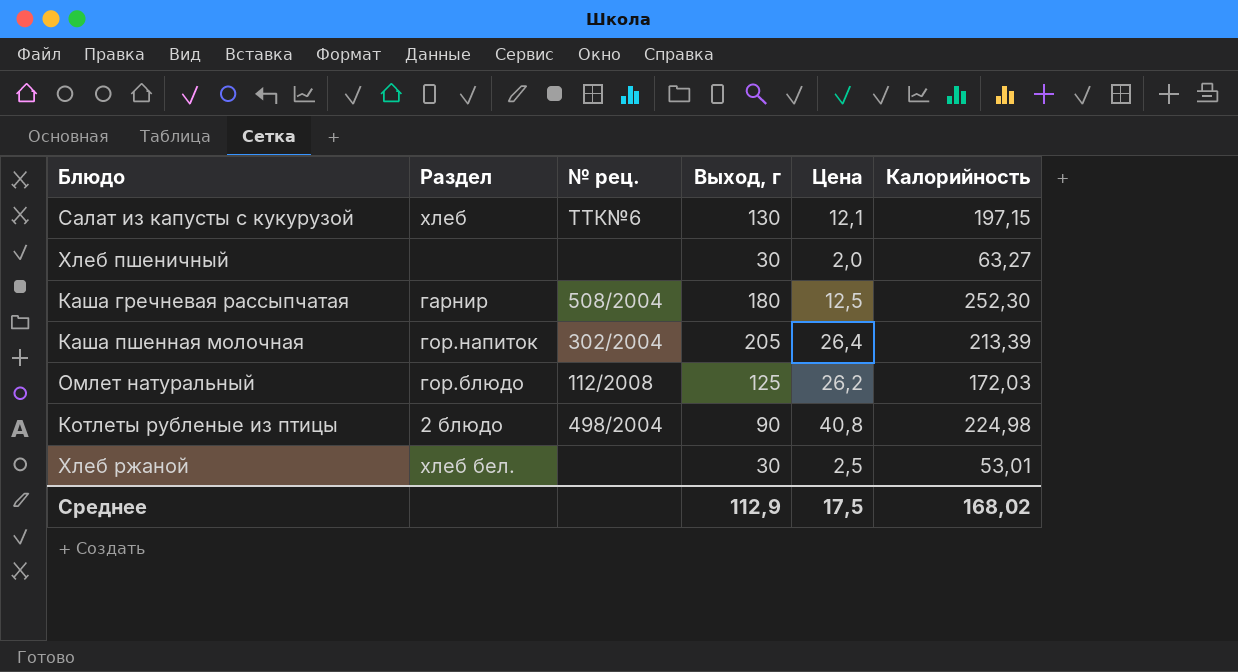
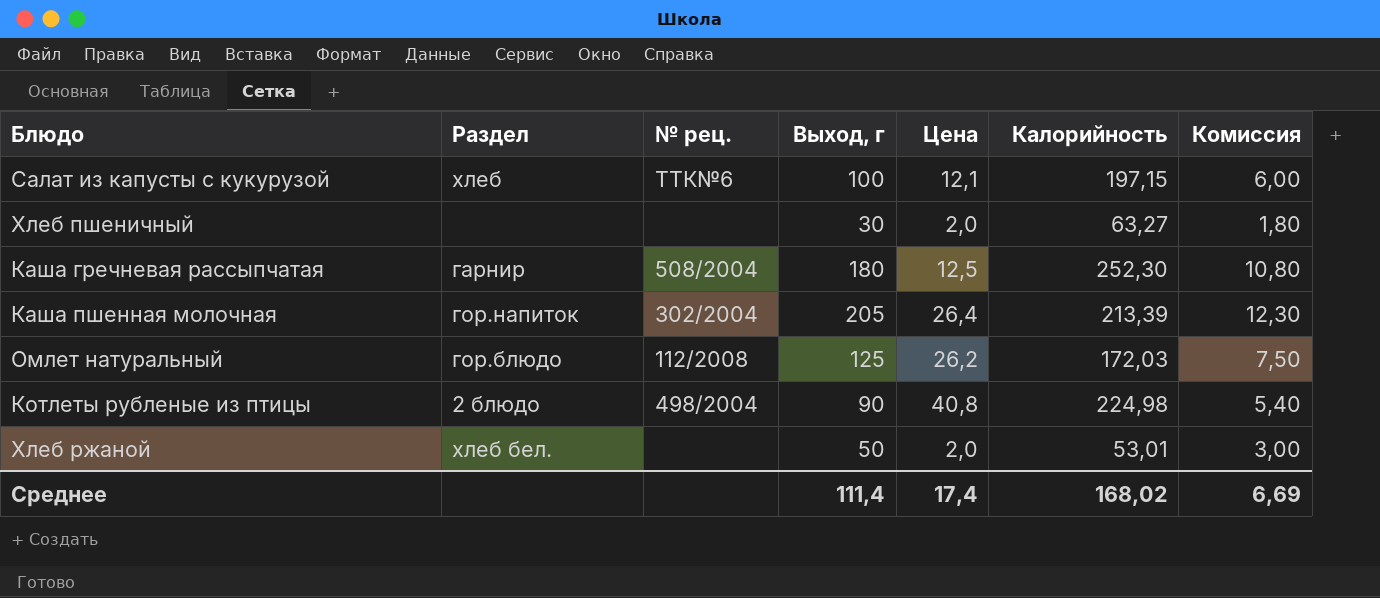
column Комиссия | formula: none -> [Выход, г] * 0,06
Салат из капусты с кукурузой | Выход, г: 130 -> 100
Хлеб ржаной | Выход, г: 30 -> 50
Хлеб ржаной | Цена: 2,5 -> 2,0
Среднее | Выход, г: 112,9 -> 111,4
Среднее | Цена: 17,5 -> 17,4

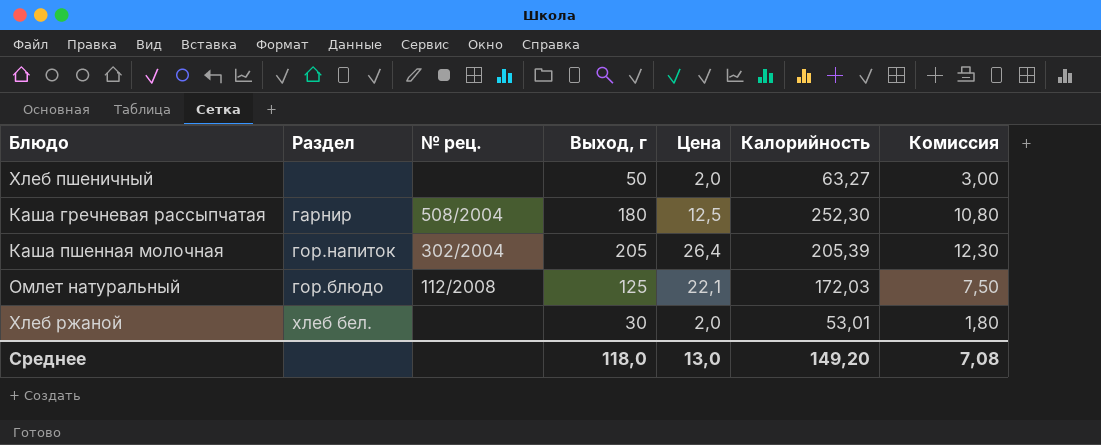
row Салат из капусты с кукурузой: хлеб | ТТК№6 | 100 | 12,1 | 197,15 | 6,00 -> none
row Котлеты рубленые из птицы: 2 блюдо | 498/2004 | 90 | 40,8 | 224,98 | 5,40 -> none
Хлеб пшеничный | Выход, г: 30 -> 50
Хлеб пшеничный | Комиссия: 1,80 -> 3,00
Каша пшенная молочная | Калорийность: 213,39 -> 205,39
Омлет натуральный | Цена: 26,2 -> 22,1
Хлеб ржаной | Выход, г: 50 -> 30
Хлеб ржаной | Комиссия: 3,00 -> 1,80
Среднее | Выход, г: 111,4 -> 118,0
Среднее | Цена: 17,4 -> 13,0
Среднее | Калорийность: 168,02 -> 149,20
Среднее | Комиссия: 6,69 -> 7,08

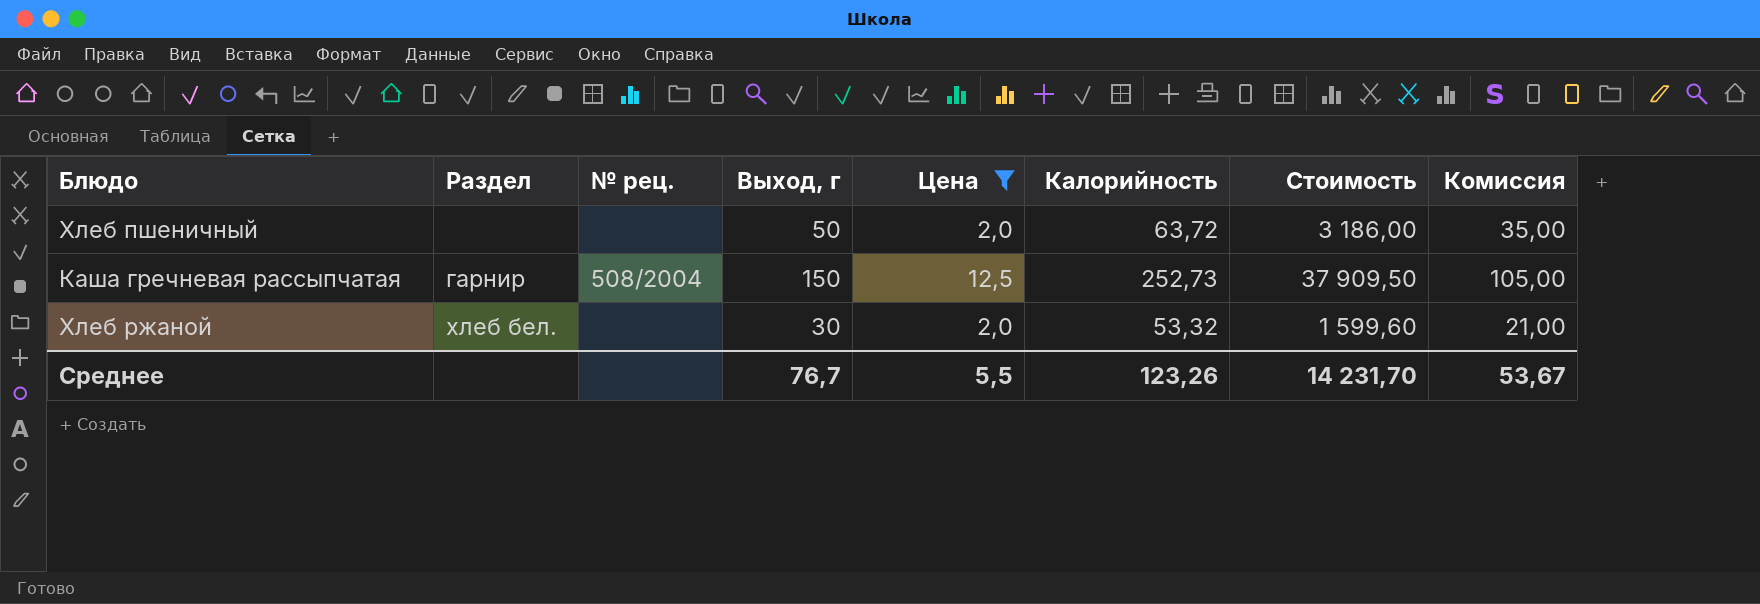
filter: none -> Цена <= 12,5
column Стоимость | formula: none -> [Выход, г] * [Калорийность]
column Комиссия | formula: [Выход, г] * 0,06 -> [Выход, г] * 0,7
Хлеб пшеничный | Калорийность: 63,27 -> 63,72
Каша гречневая рассыпчатая | Выход, г: 180 -> 150
Каша гречневая рассыпчатая | Калорийность: 252,30 -> 252,73
Хлеб ржаной | Калорийность: 53,01 -> 53,32
Среднее | Выход, г: 118,0 -> 76,7
Среднее | Цена: 13,0 -> 5,5
Среднее | Калорийность: 149,20 -> 123,26
Среднее | Комиссия: 7,08 -> 53,67

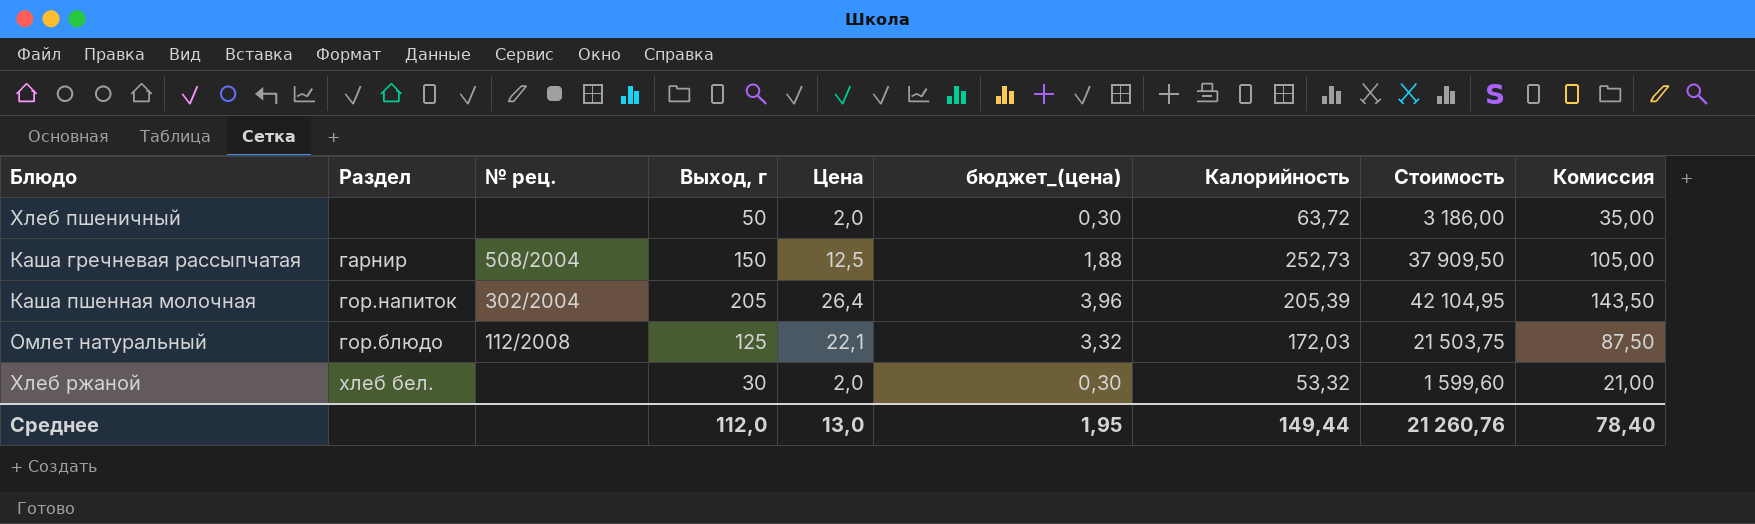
filter: Цена <= 12,5 -> none
column бюджет_(цена) | formula: none -> [Цена] * 0,15
Среднее | Выход, г: 76,7 -> 112,0
Среднее | Цена: 5,5 -> 13,0
Среднее | Калорийность: 123,26 -> 149,44
Среднее | Стоимость: 14 231,70 -> 21 260,76
Среднее | Комиссия: 53,67 -> 78,40

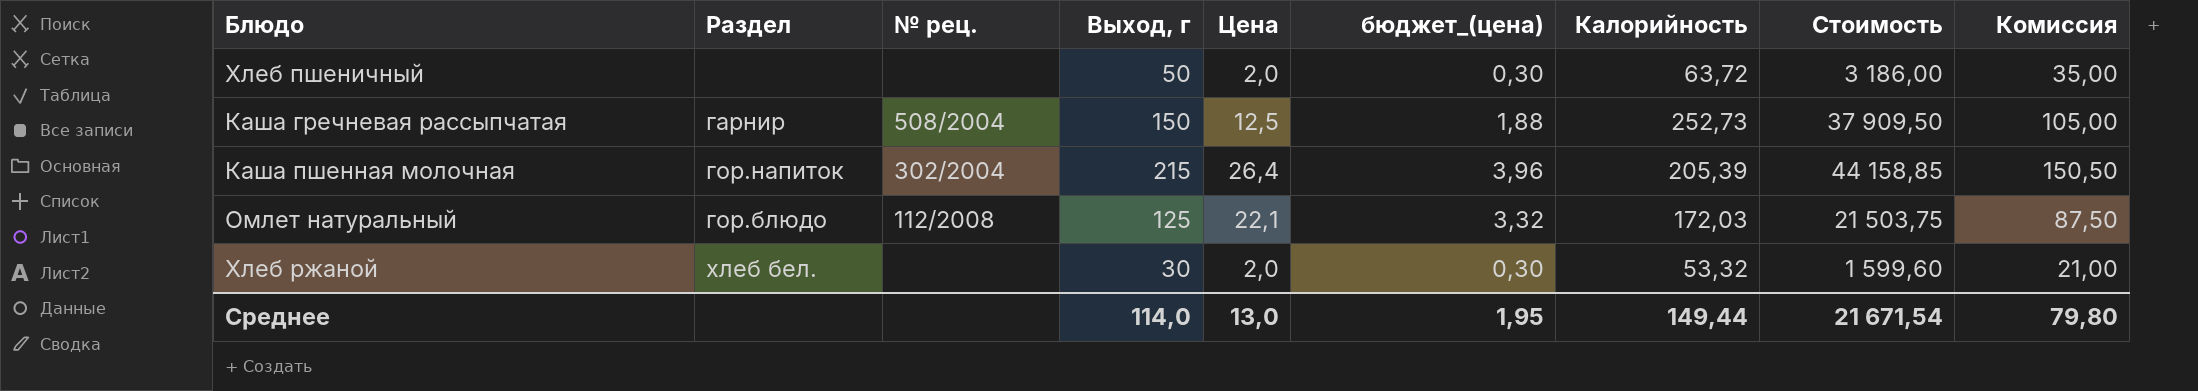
Каша пшенная молочная | Выход, г: 205 -> 215
Каша пшенная молочная | Стоимость: 42 104,95 -> 44 158,85
Каша пшенная молочная | Комиссия: 143,50 -> 150,50
Среднее | Выход, г: 112,0 -> 114,0
Среднее | Стоимость: 21 260,76 -> 21 671,54
Среднее | Комиссия: 78,40 -> 79,80

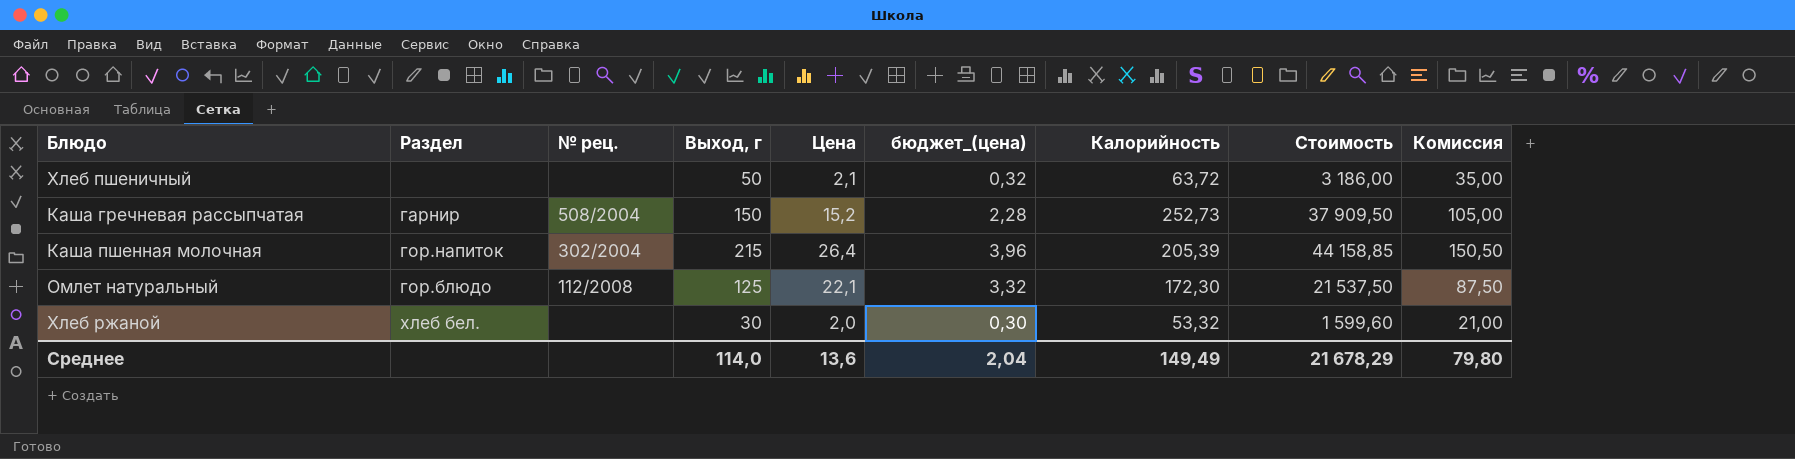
Хлеб пшеничный | Цена: 2,0 -> 2,1
Хлеб пшеничный | бюджет_(цена): 0,30 -> 0,32
Каша гречневая рассыпчатая | Цена: 12,5 -> 15,2
Каша гречневая рассыпчатая | бюджет_(цена): 1,88 -> 2,28
Омлет натуральный | Калорийность: 172,03 -> 172,30
Омлет натуральный | Стоимость: 21 503,75 -> 21 537,50
Среднее | Цена: 13,0 -> 13,6
Среднее | бюджет_(цена): 1,95 -> 2,04
Среднее | Калорийность: 149,44 -> 149,49
Среднее | Стоимость: 21 671,54 -> 21 678,29

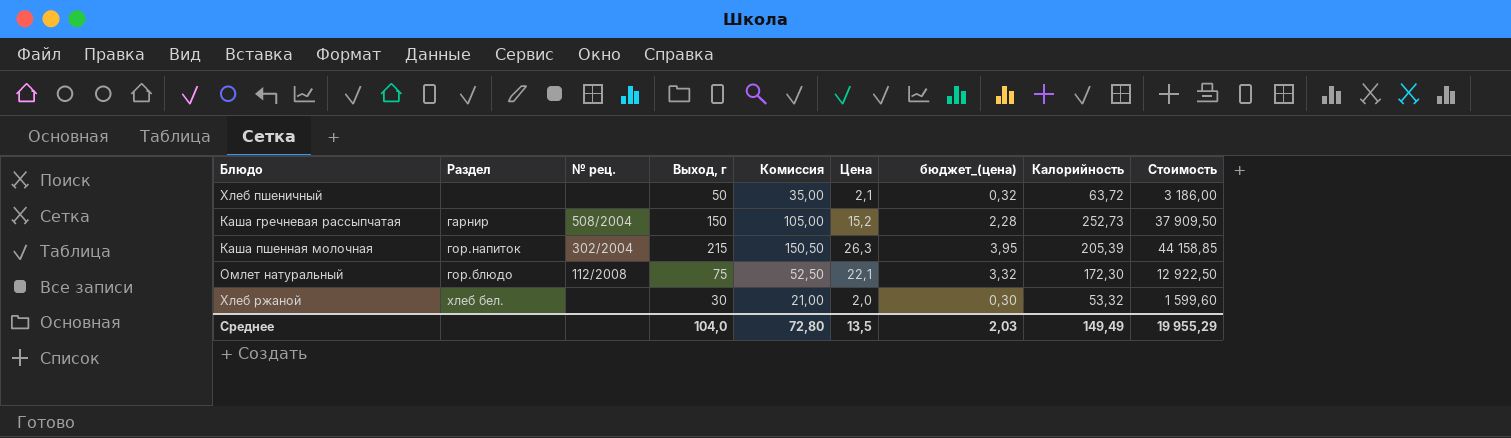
column Комиссия | position: 9 -> 5
Каша пшенная молочная | Цена: 26,4 -> 26,3
Каша пшенная молочная | бюджет_(цена): 3,96 -> 3,95
Омлет натуральный | Выход, г: 125 -> 75
Омлет натуральный | Комиссия: 87,50 -> 52,50
Омлет натуральный | Стоимость: 21 537,50 -> 12 922,50
Среднее | Выход, г: 114,0 -> 104,0
Среднее | Комиссия: 79,80 -> 72,80
Среднее | Цена: 13,6 -> 13,5
Среднее | бюджет_(цена): 2,04 -> 2,03
Среднее | Стоимость: 21 678,29 -> 19 955,29

